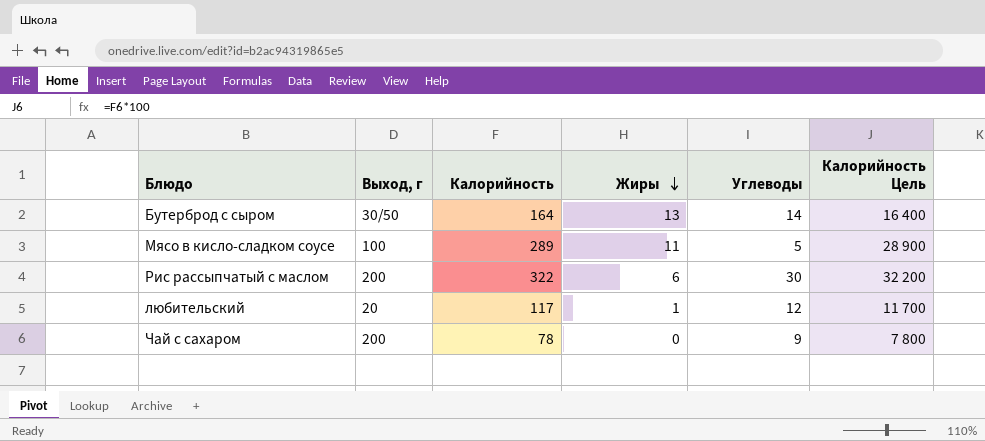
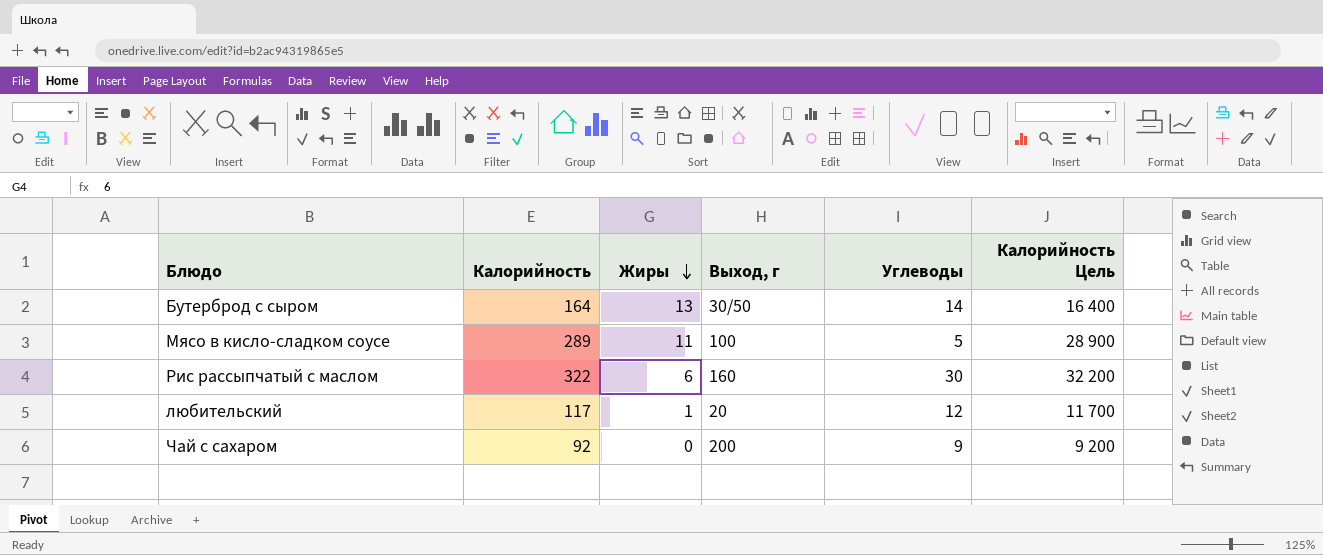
column Выход, г | position: 2 -> 4
Рис рассыпчатый с маслом | Выход, г: 200 -> 160
Чай с сахаром | Калорийность: 78 -> 92
Чай с сахаром | Калорийность Цель: 7 800 -> 9 200

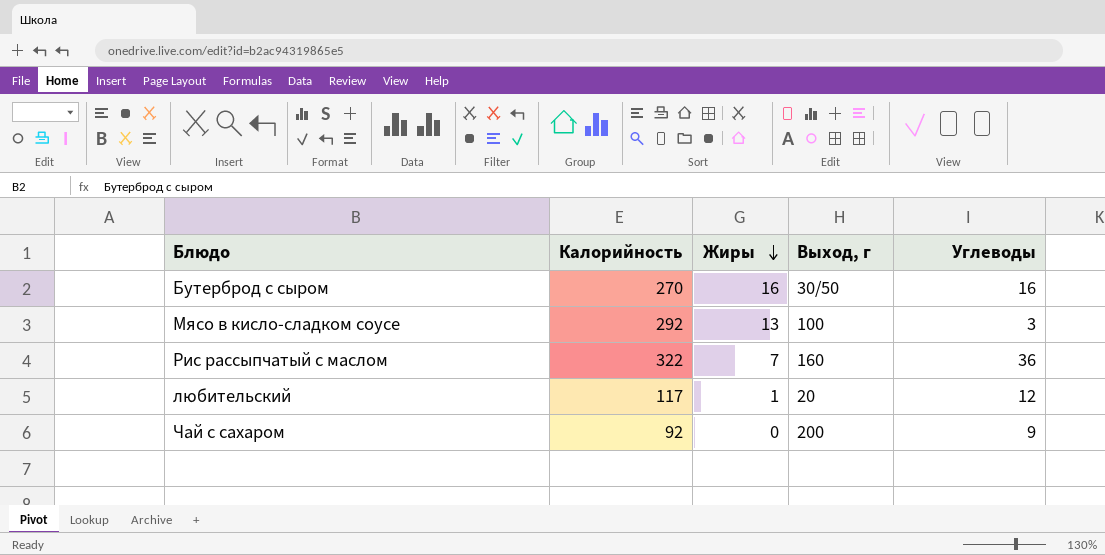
column Калорийность Цель | formula: [Калорийность] * 100 -> none
Бутерброд с сыром | Калорийность: 164 -> 270
Бутерброд с сыром | Жиры: 13 -> 16
Бутерброд с сыром | Углеводы: 14 -> 16
Мясо в кисло-сладком соусе | Калорийность: 289 -> 292
Мясо в кисло-сладком соусе | Жиры: 11 -> 13
Мясо в кисло-сладком соусе | Углеводы: 5 -> 3
Рис рассыпчатый с маслом | Жиры: 6 -> 7
Рис рассыпчатый с маслом | Углеводы: 30 -> 36

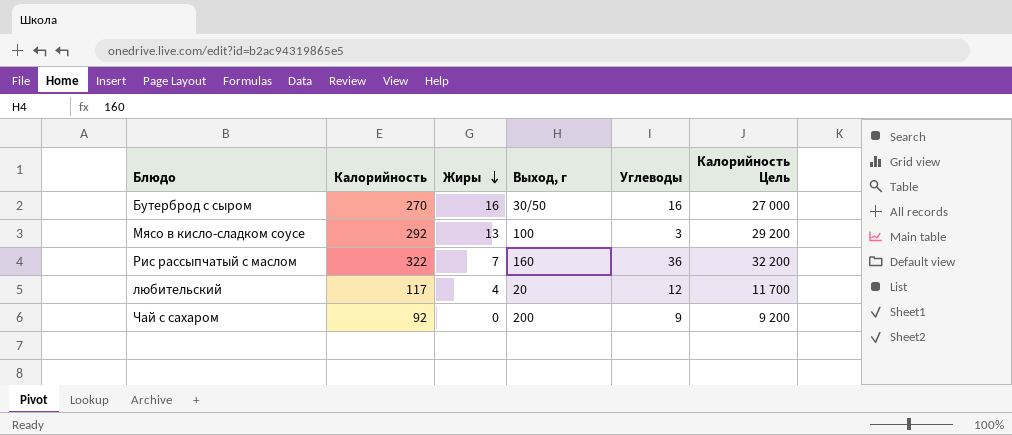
column Калорийность Цель | formula: none -> [Калорийность] * 100
любительский | Жиры: 1 -> 4

